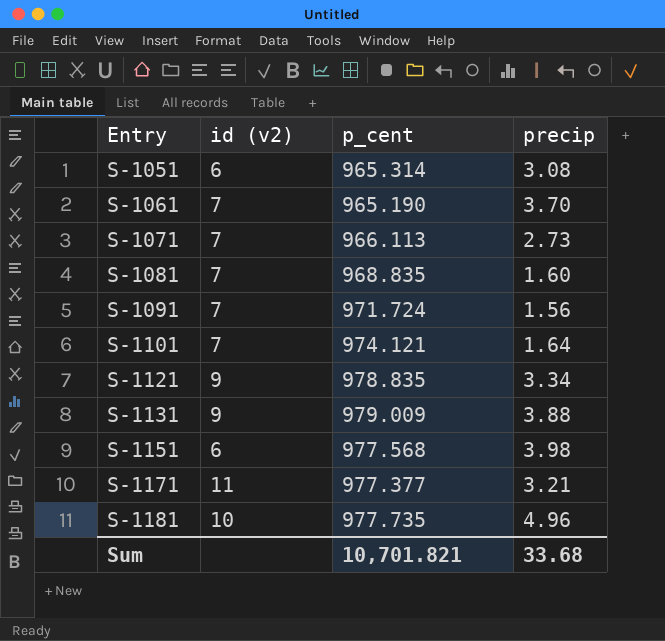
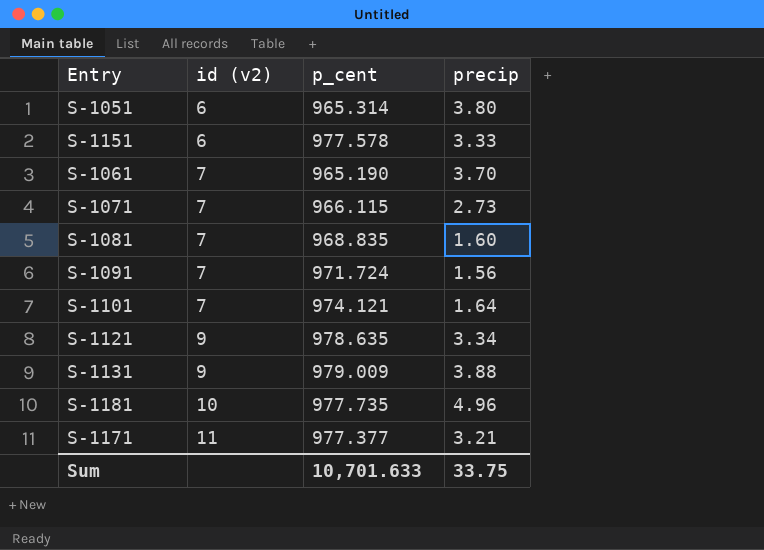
row order: Entry ascending -> id (v2) ascending
S-1051 | precip: 3.08 -> 3.80
S-1151 | p_cent: 977.568 -> 977.578
S-1151 | precip: 3.98 -> 3.33
S-1071 | p_cent: 966.113 -> 966.115
S-1121 | p_cent: 978.835 -> 978.635
Sum | p_cent: 10,701.821 -> 10,701.633
Sum | precip: 33.68 -> 33.75

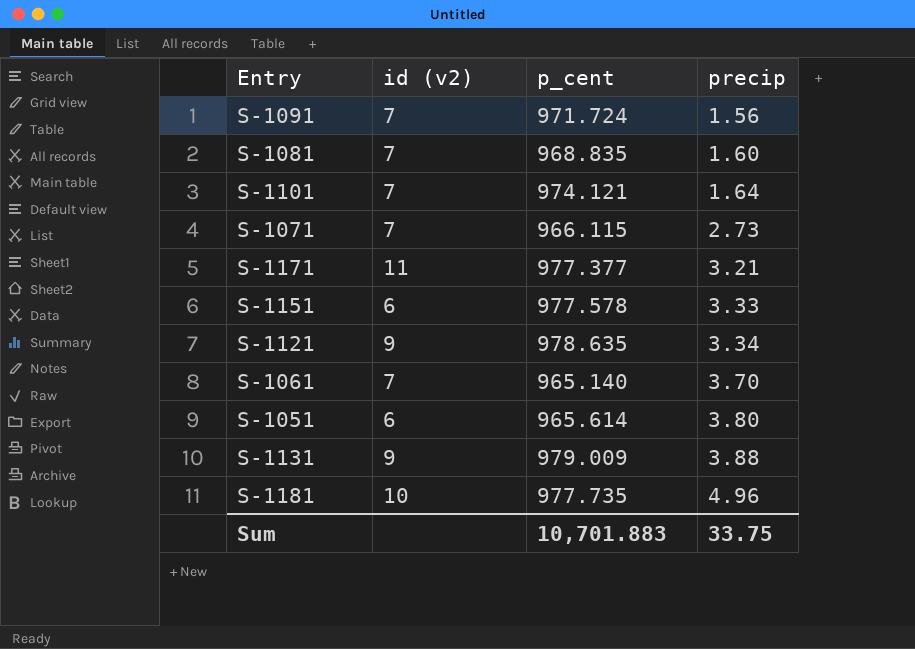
row order: id (v2) ascending -> precip ascending
S-1061 | p_cent: 965.190 -> 965.140
S-1051 | p_cent: 965.314 -> 965.614
Sum | p_cent: 10,701.633 -> 10,701.883

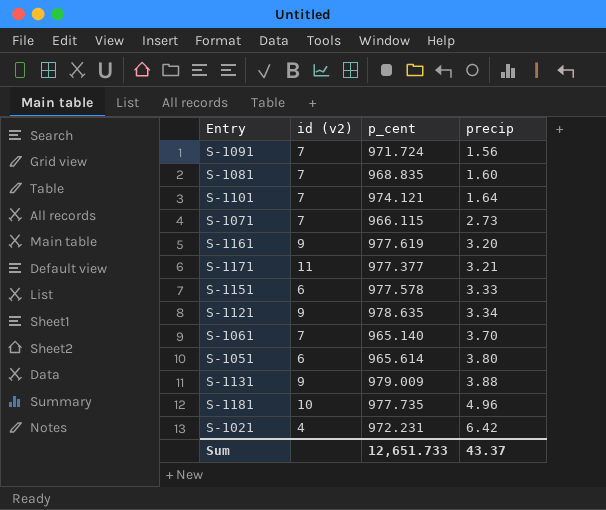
row S-1161: none -> 9 | 977.619 | 3.20
row S-1021: none -> 4 | 972.231 | 6.42
Sum | p_cent: 10,701.883 -> 12,651.733
Sum | precip: 33.75 -> 43.37

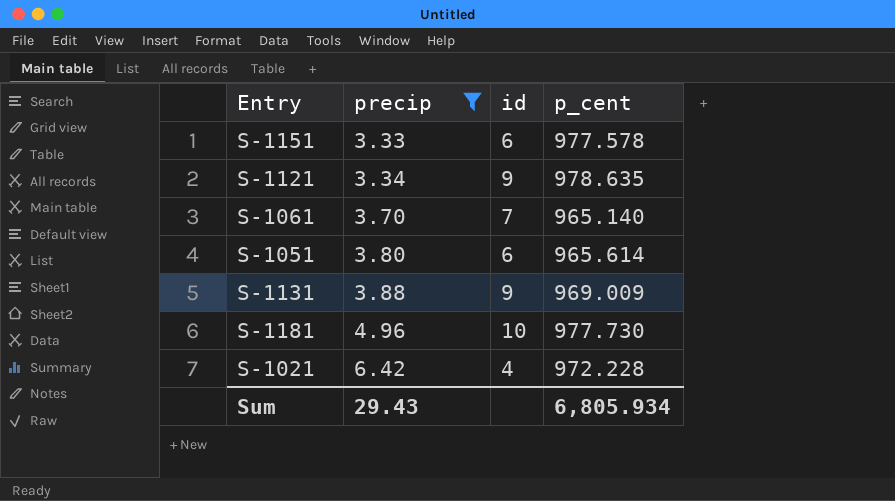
filter: none -> precip >= 3.33
column precip | position: 4 -> 2
column name: id (v2) -> id
S-1131 | p_cent: 979.009 -> 969.009
S-1181 | p_cent: 977.735 -> 977.730
S-1021 | p_cent: 972.231 -> 972.228
Sum | precip: 43.37 -> 29.43
Sum | p_cent: 12,651.733 -> 6,805.934

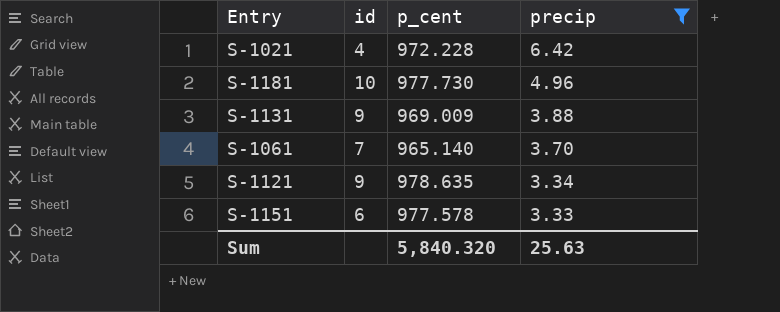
row order: precip ascending -> precip descending
column precip | position: 2 -> 4
row S-1051: 3.80 | 6 | 965.614 -> none
Sum | p_cent: 6,805.934 -> 5,840.320
Sum | precip: 29.43 -> 25.63

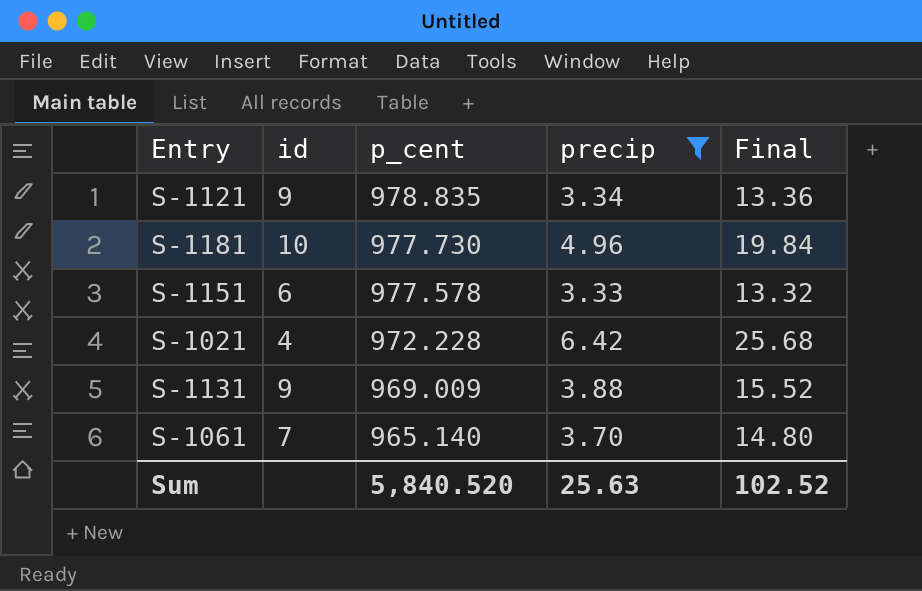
row order: precip descending -> p_cent descending
column Final | formula: none -> [precip] * 4
S-1121 | p_cent: 978.635 -> 978.835
Sum | p_cent: 5,840.320 -> 5,840.520

